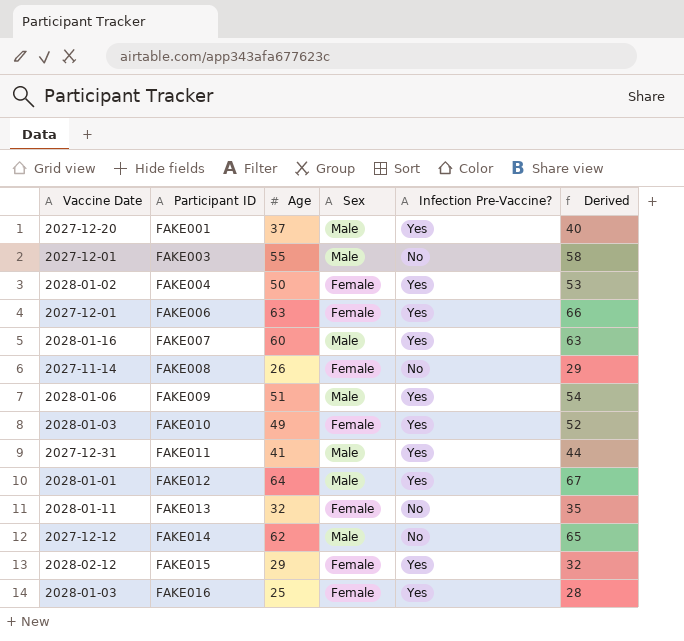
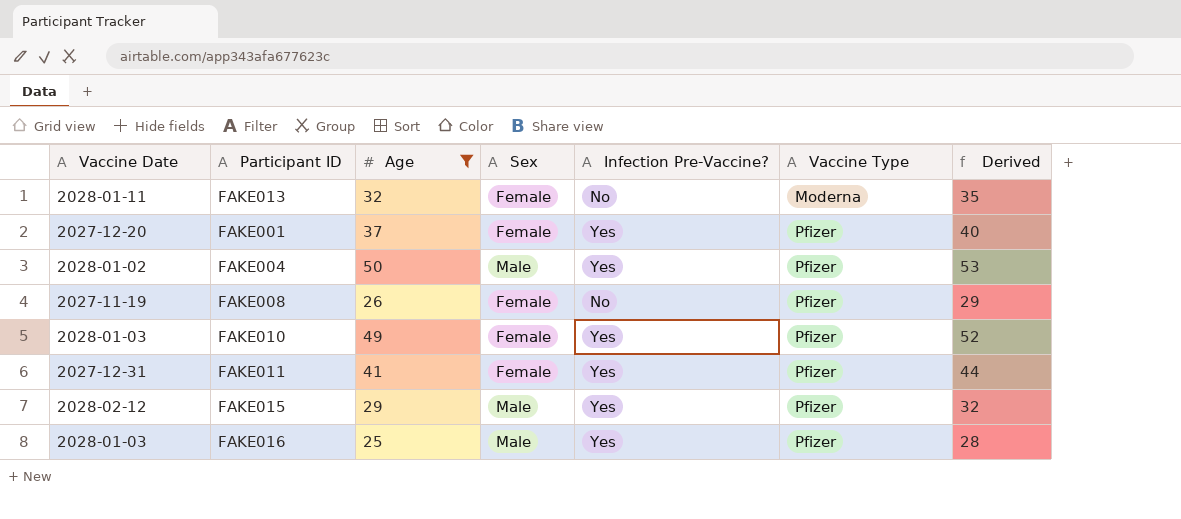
filter: none -> Age <= 50
row order: Participant ID ascending -> Vaccine Type ascending
column Vaccine Type | position: none -> 6
FAKE001 | Sex: Male -> Female
FAKE004 | Sex: Female -> Male
FAKE008 | Vaccine Date: 2027-11-14 -> 2027-11-19
FAKE011 | Sex: Male -> Female
FAKE015 | Sex: Female -> Male
FAKE016 | Sex: Female -> Male

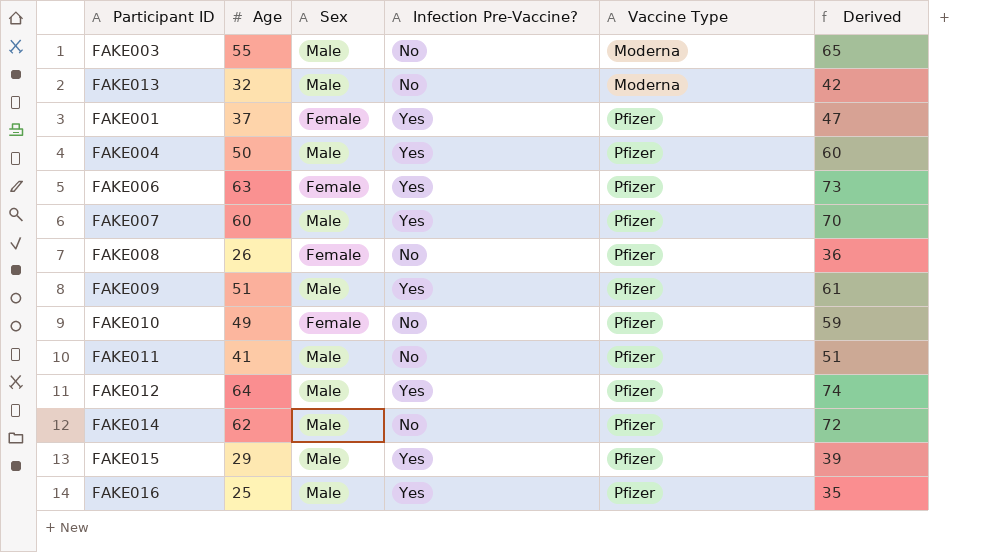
filter: Age <= 50 -> none
column Vaccine Date | position: 1 -> none
column Derived | formula: [Age] + 3 -> [Age] + 10
FAKE013 | Sex: Female -> Male
FAKE010 | Infection Pre-Vaccine?: Yes -> No
FAKE011 | Sex: Female -> Male
FAKE011 | Infection Pre-Vaccine?: Yes -> No

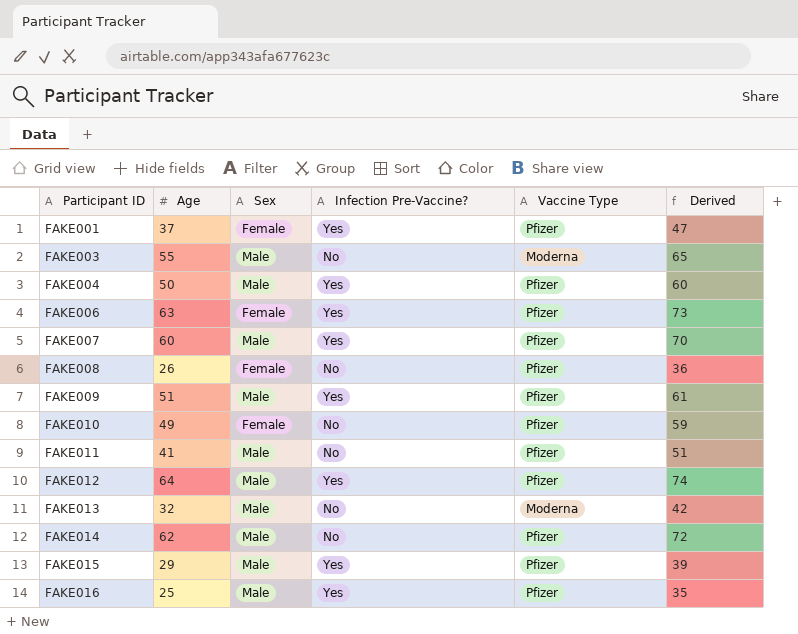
row order: Vaccine Type ascending -> Participant ID ascending

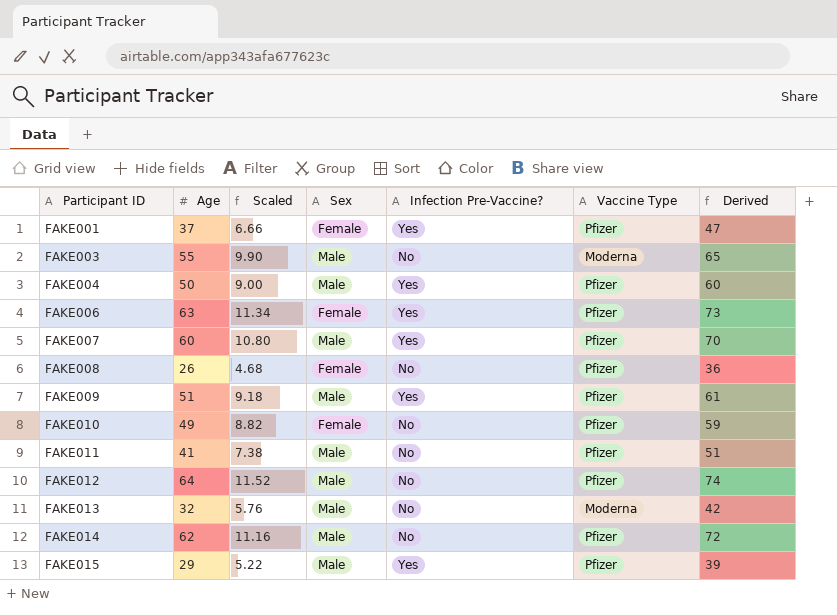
column Scaled | formula: none -> [Age] * 0.18
row FAKE016: 25 | Male | Yes | Pfizer | 35 -> none
FAKE012 | Infection Pre-Vaccine?: Yes -> No

